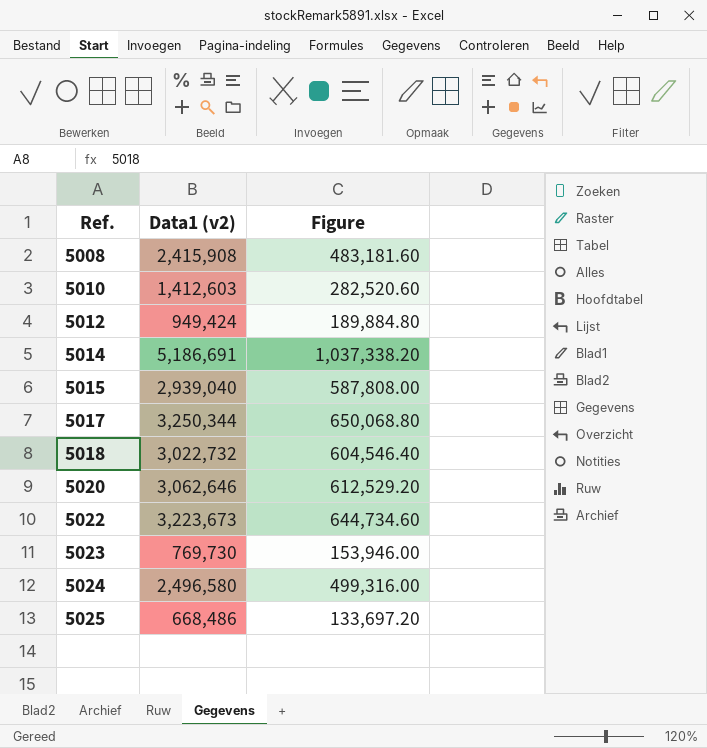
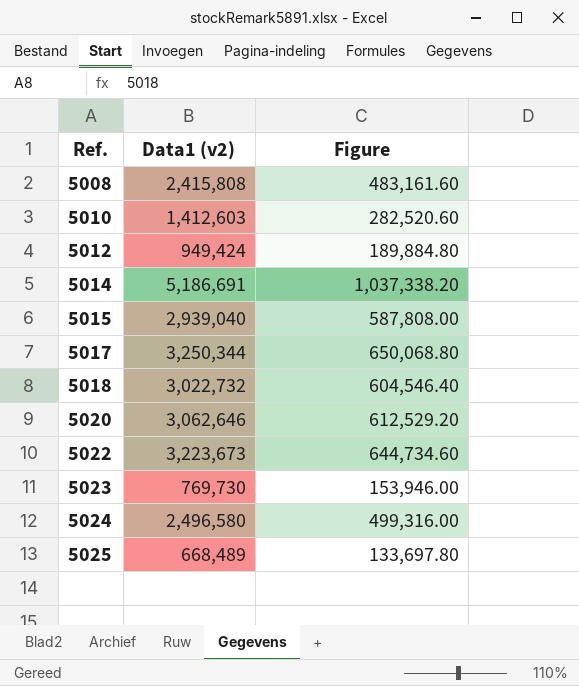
5008 | Data1 (v2): 2,415,908 -> 2,415,808
5008 | Figure: 483,181.60 -> 483,161.60
5025 | Data1 (v2): 668,486 -> 668,489
5025 | Figure: 133,697.20 -> 133,697.80

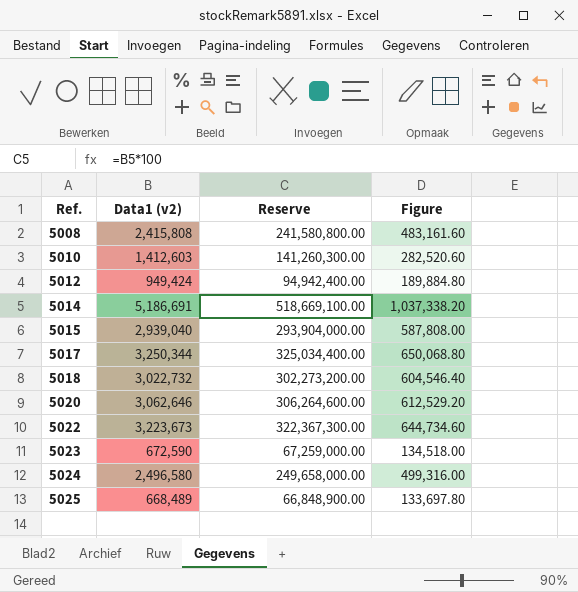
column Reserve | formula: none -> [Data1 (v2)] * 100
5023 | Data1 (v2): 769,730 -> 672,590
5023 | Figure: 153,946.00 -> 134,518.00

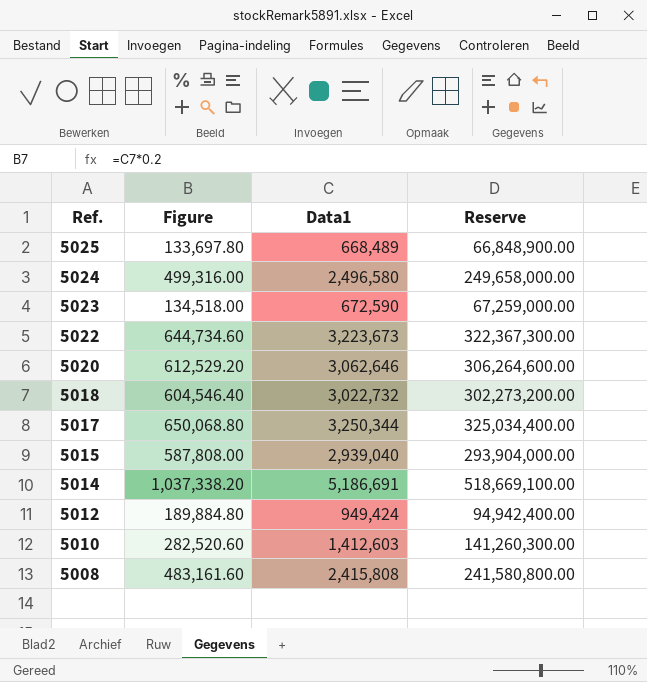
row order: Ref. ascending -> Ref. descending
column Figure | position: 4 -> 2
column name: Data1 (v2) -> Data1

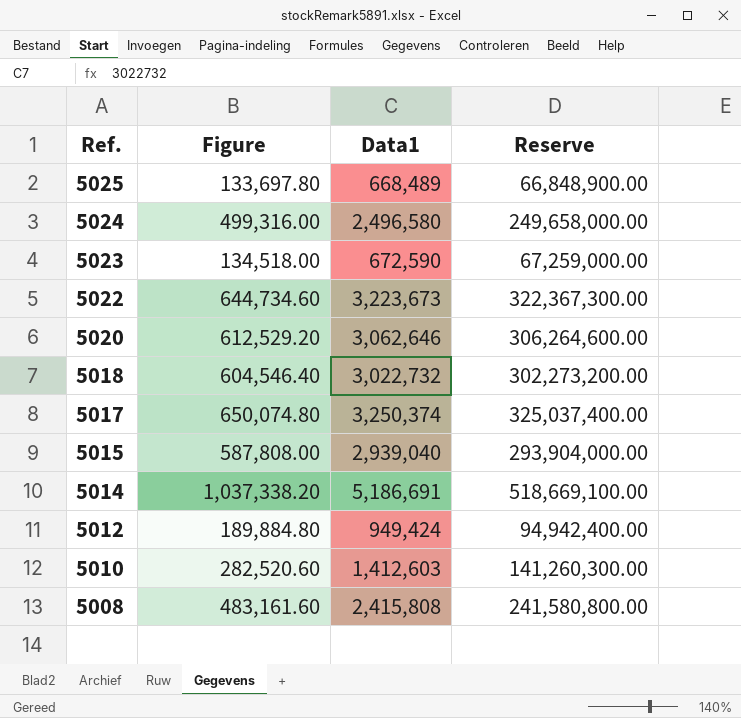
5017 | Figure: 650,068.80 -> 650,074.80
5017 | Data1: 3,250,344 -> 3,250,374
5017 | Reserve: 325,034,400.00 -> 325,037,400.00

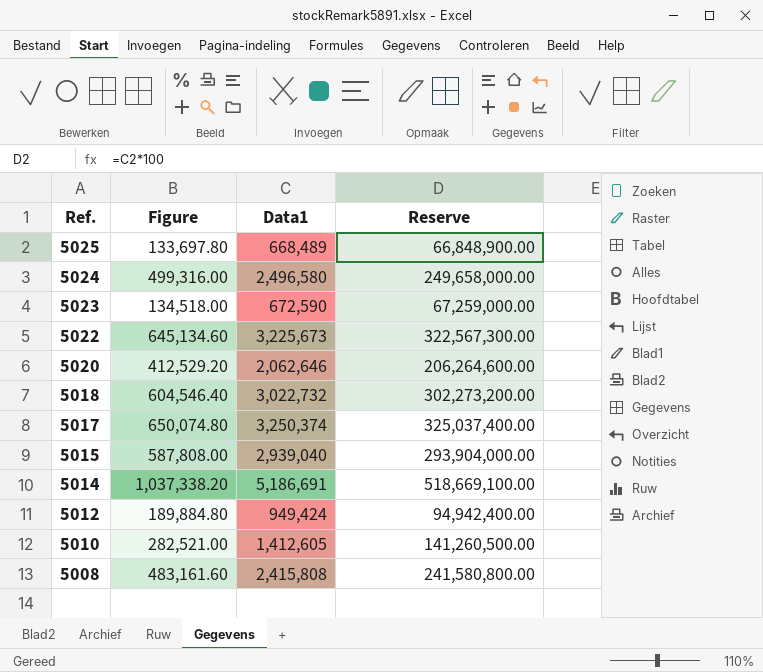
5022 | Figure: 644,734.60 -> 645,134.60
5022 | Data1: 3,223,673 -> 3,225,673
5022 | Reserve: 322,367,300.00 -> 322,567,300.00
5020 | Figure: 612,529.20 -> 412,529.20
5020 | Data1: 3,062,646 -> 2,062,646
5020 | Reserve: 306,264,600.00 -> 206,264,600.00
5010 | Figure: 282,520.60 -> 282,521.00
5010 | Data1: 1,412,603 -> 1,412,605
5010 | Reserve: 141,260,300.00 -> 141,260,500.00

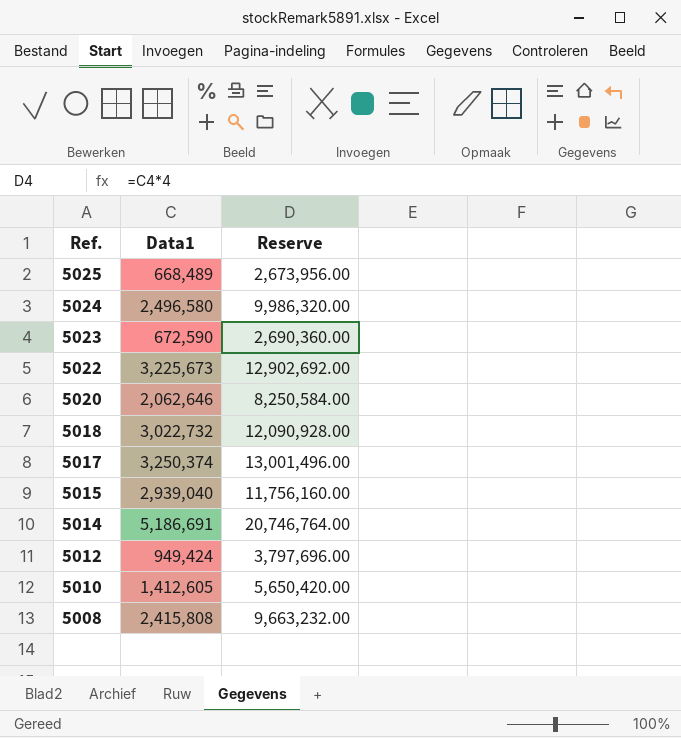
column Figure | formula: [Data1] * 0.2 -> none
column Reserve | formula: [Data1] * 100 -> [Data1] * 4

